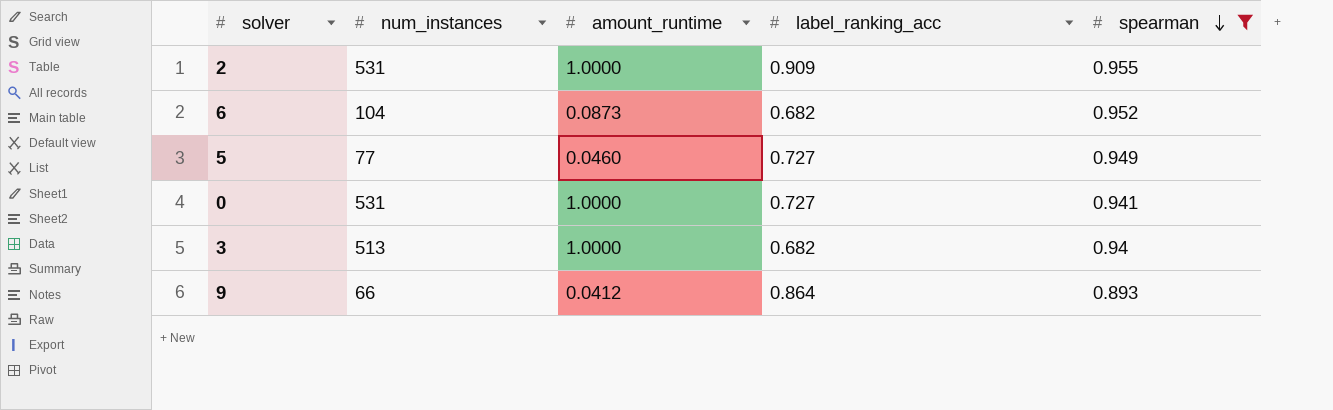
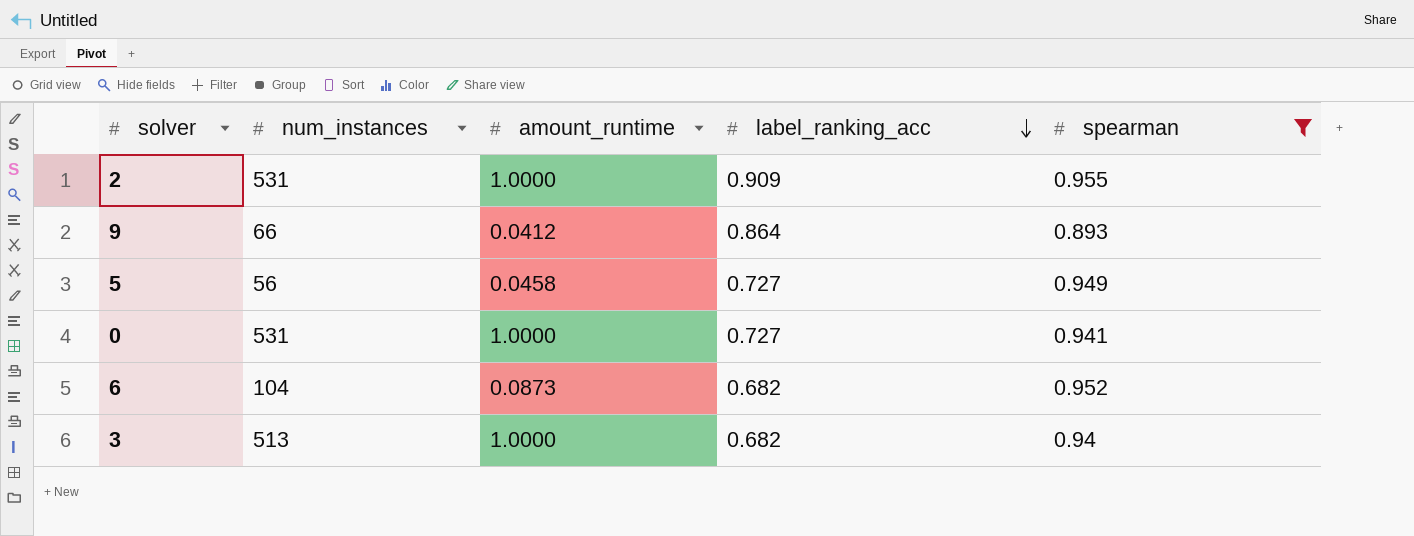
row order: spearman descending -> label_ranking_acc descending
5 | num_instances: 77 -> 56
5 | amount_runtime: 0.0460 -> 0.0458

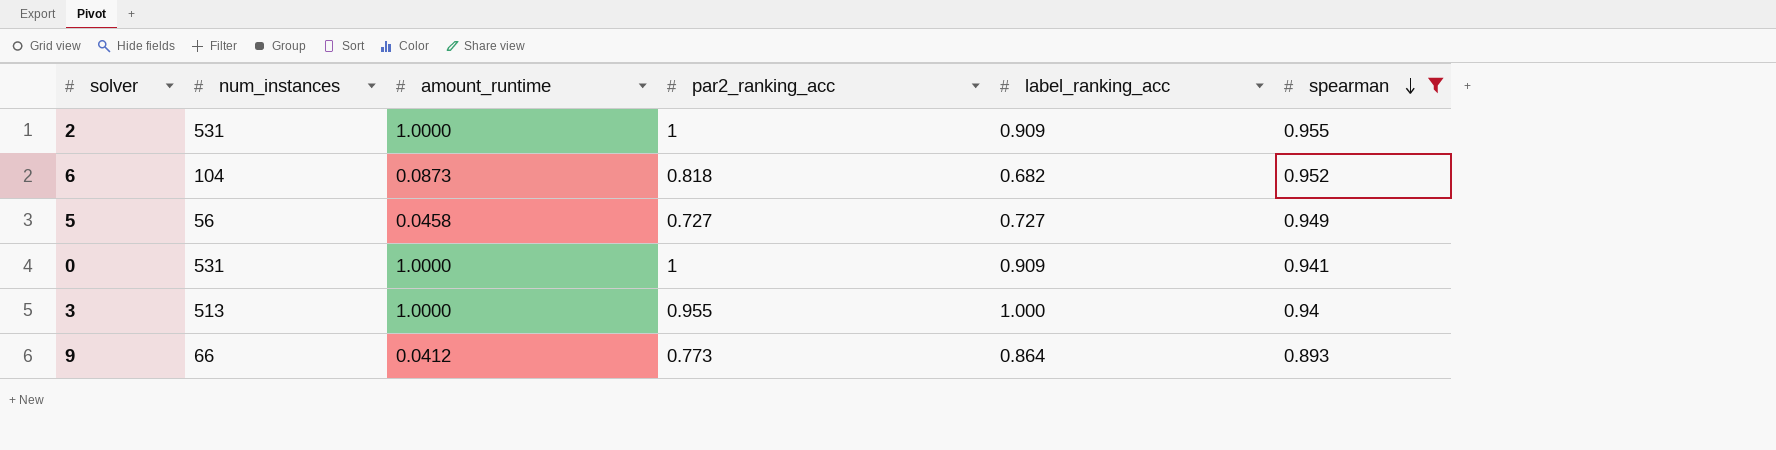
row order: label_ranking_acc descending -> spearman descending
column par2_ranking_acc | position: none -> 4
0 | label_ranking_acc: 0.727 -> 0.909
3 | label_ranking_acc: 0.682 -> 1.000

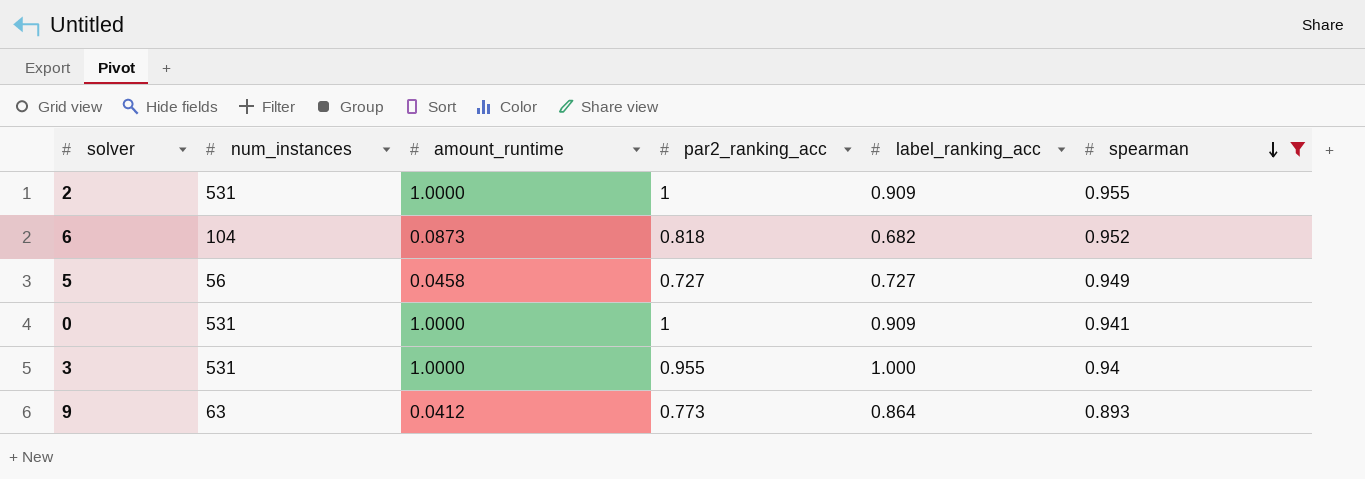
3 | num_instances: 513 -> 531
9 | num_instances: 66 -> 63

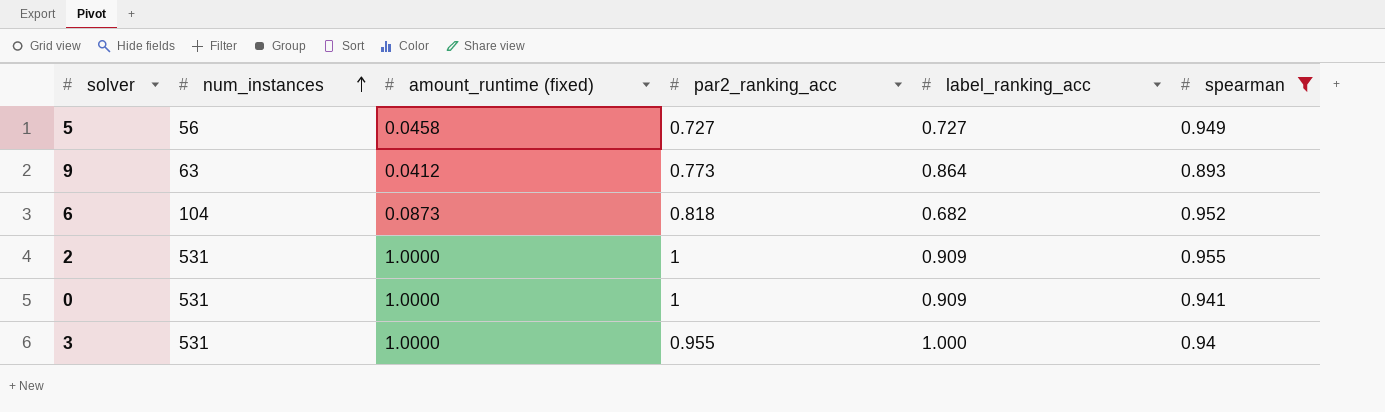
row order: spearman descending -> num_instances ascending
column name: amount_runtime -> amount_runtime (fixed)

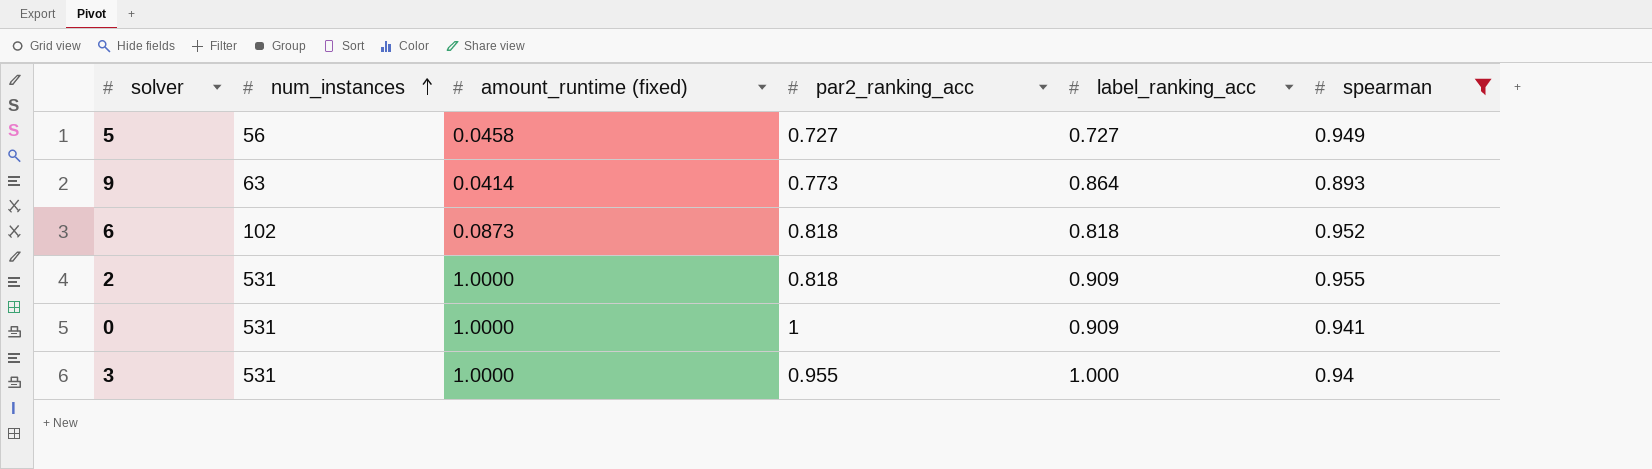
9 | amount_runtime (fixed): 0.0412 -> 0.0414
6 | num_instances: 104 -> 102
6 | label_ranking_acc: 0.682 -> 0.818
2 | par2_ranking_acc: 1 -> 0.818

